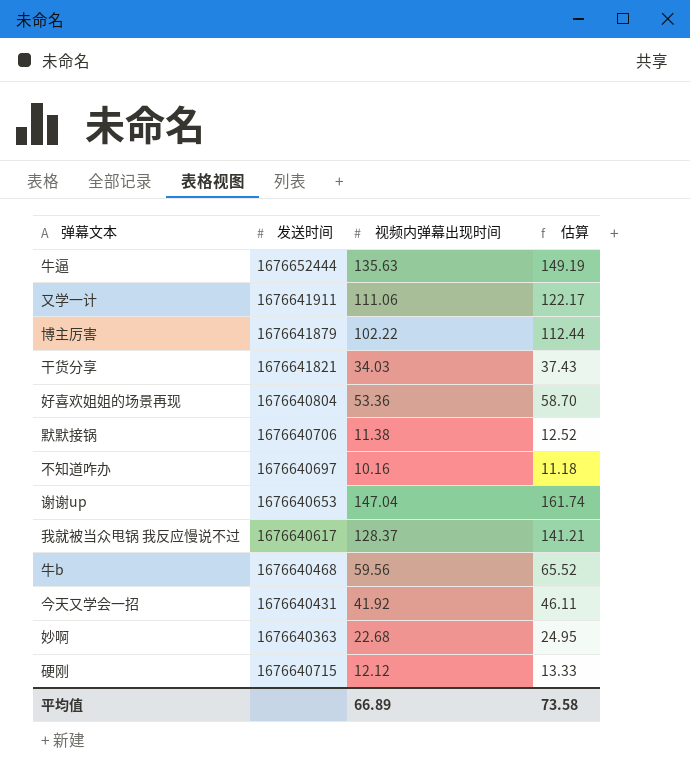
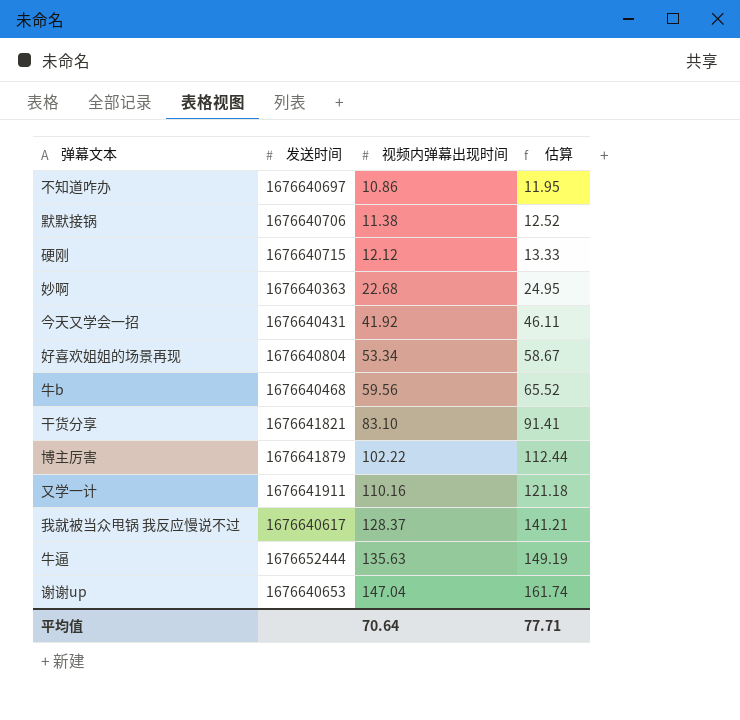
row order: none -> 视频内弹幕出现时间 ascending
不知道咋办 | 视频内弹幕出现时间: 10.16 -> 10.86
不知道咋办 | 估算: 11.18 -> 11.95
好喜欢姐姐的场景再现 | 视频内弹幕出现时间: 53.36 -> 53.34
好喜欢姐姐的场景再现 | 估算: 58.70 -> 58.67
干货分享 | 视频内弹幕出现时间: 34.03 -> 83.10
干货分享 | 估算: 37.43 -> 91.41
又学一计 | 视频内弹幕出现时间: 111.06 -> 110.16
又学一计 | 估算: 122.17 -> 121.18
平均值 | 视频内弹幕出现时间: 66.89 -> 70.64
平均值 | 估算: 73.58 -> 77.71

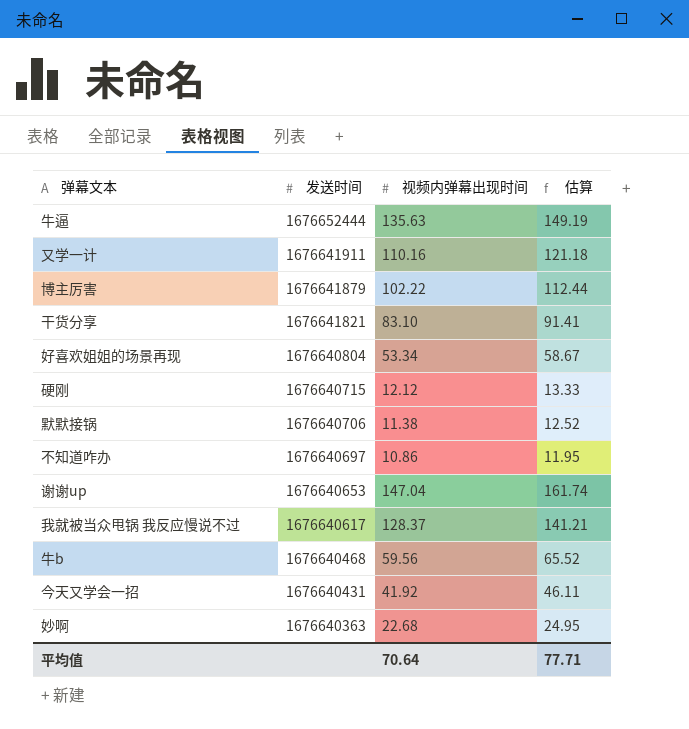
row order: 视频内弹幕出现时间 ascending -> 发送时间 descending

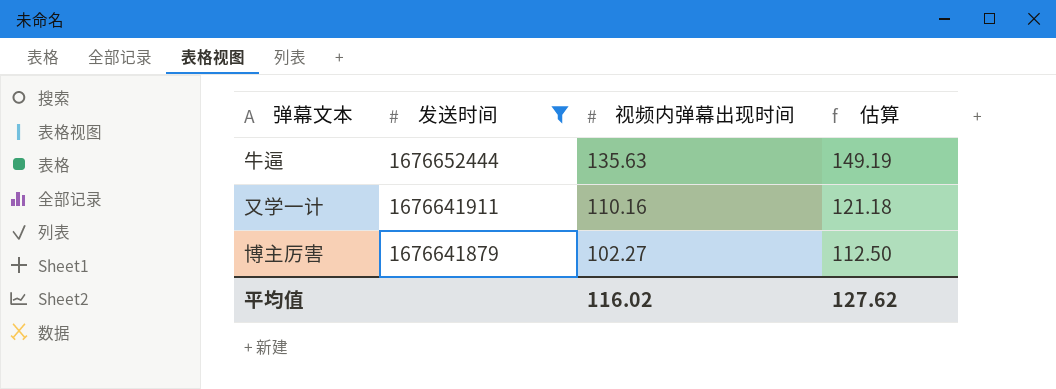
filter: none -> 发送时间 >= 1676641879
博主厉害 | 视频内弹幕出现时间: 102.22 -> 102.27
博主厉害 | 估算: 112.44 -> 112.50
平均值 | 视频内弹幕出现时间: 70.64 -> 116.02
平均值 | 估算: 77.71 -> 127.62

